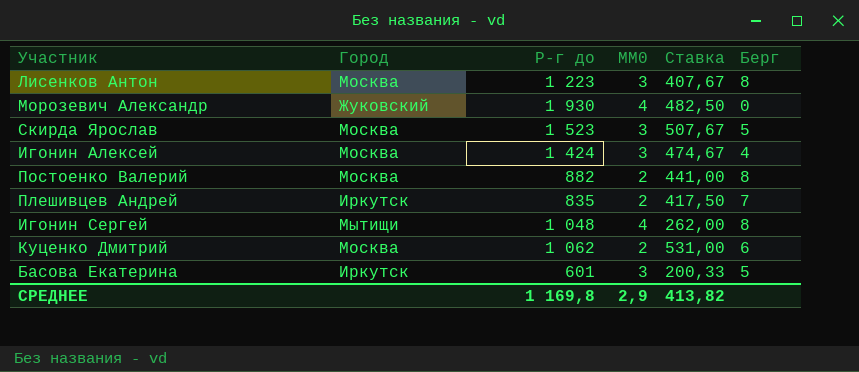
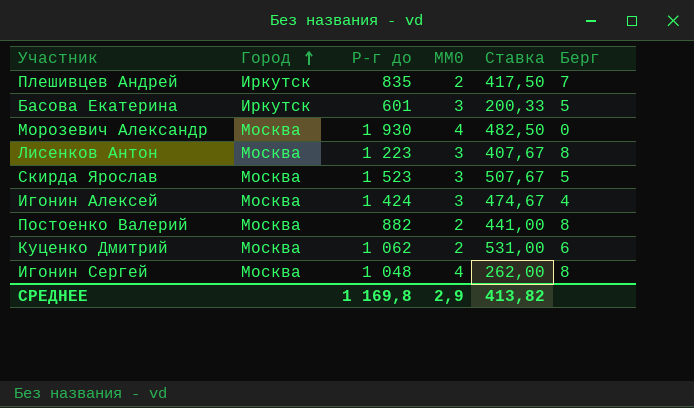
row order: none -> Город ascending
Морозевич Александр | Город: Жуковский -> Москва
Игонин Сергей | Город: Мытищи -> Москва

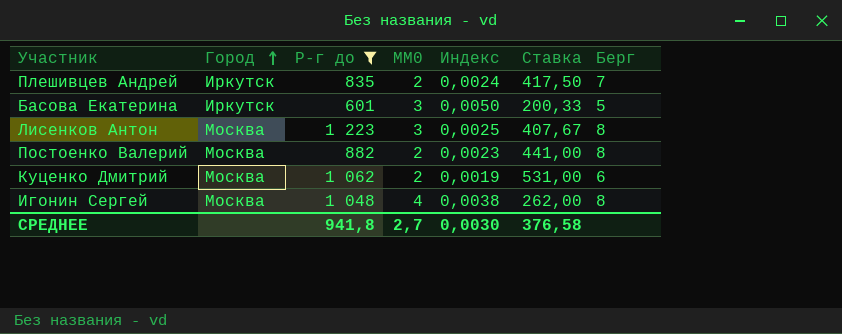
filter: none -> Р-г до <= 1 223
column Индекс | formula: none -> [MM0] / [Р-г до]
СРЕДНЕЕ | Р-г до: 1 169,8 -> 941,8
СРЕДНЕЕ | MM0: 2,9 -> 2,7
СРЕДНЕЕ | Ставка: 413,82 -> 376,58

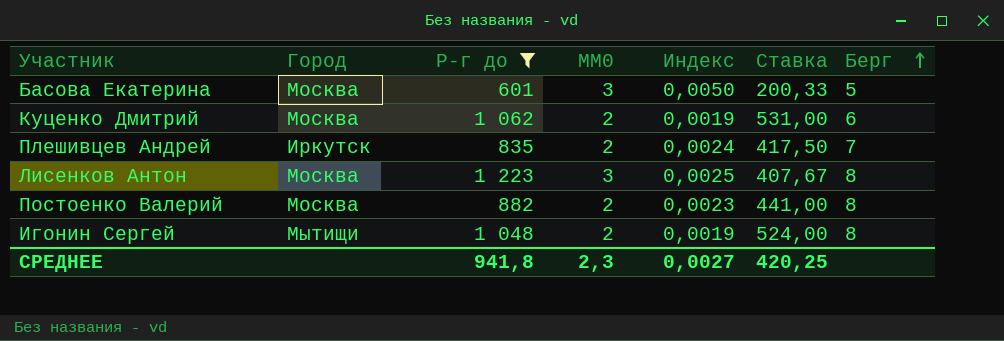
row order: Город ascending -> Берг ascending
Басова Екатерина | Город: Иркутск -> Москва
Игонин Сергей | Город: Москва -> Мытищи
Игонин Сергей | MM0: 4 -> 2
Игонин Сергей | Индекс: 0,0038 -> 0,0019
Игонин Сергей | Ставка: 262,00 -> 524,00
СРЕДНЕЕ | MM0: 2,7 -> 2,3
СРЕДНЕЕ | Индекс: 0,0030 -> 0,0027
СРЕДНЕЕ | Ставка: 376,58 -> 420,25

